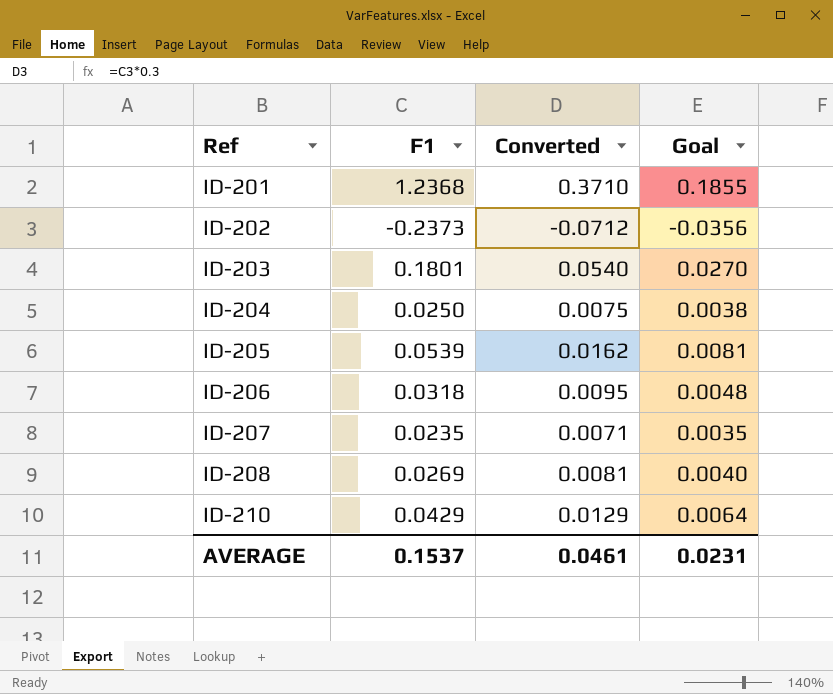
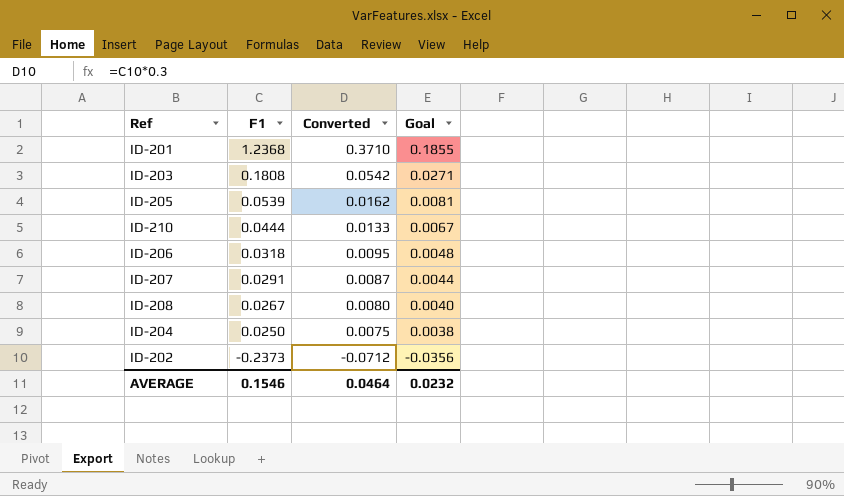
row order: Ref ascending -> F1 descending
ID-203 | F1: 0.1801 -> 0.1808
ID-203 | Converted: 0.0540 -> 0.0542
ID-203 | Goal: 0.0270 -> 0.0271
ID-210 | F1: 0.0429 -> 0.0444
ID-210 | Converted: 0.0129 -> 0.0133
ID-210 | Goal: 0.0064 -> 0.0067
ID-207 | F1: 0.0235 -> 0.0291
ID-207 | Converted: 0.0071 -> 0.0087
ID-207 | Goal: 0.0035 -> 0.0044
ID-208 | F1: 0.0269 -> 0.0267
ID-208 | Converted: 0.0081 -> 0.0080
AVERAGE | F1: 0.1537 -> 0.1546
AVERAGE | Converted: 0.0461 -> 0.0464
AVERAGE | Goal: 0.0231 -> 0.0232

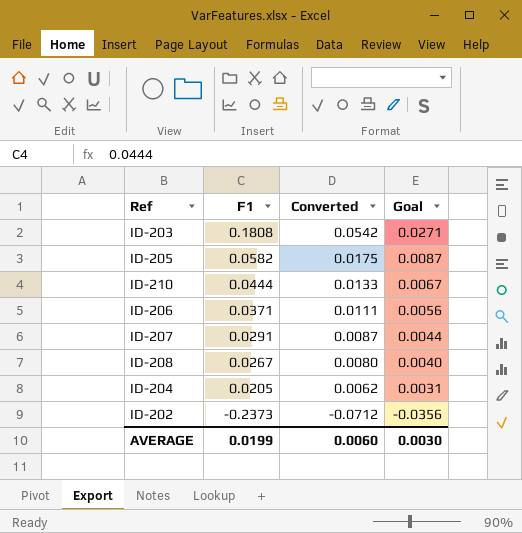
row ID-201: 1.2368 | 0.3710 | 0.1855 -> none
ID-205 | F1: 0.0539 -> 0.0582
ID-205 | Converted: 0.0162 -> 0.0175
ID-205 | Goal: 0.0081 -> 0.0087
ID-206 | F1: 0.0318 -> 0.0371
ID-206 | Converted: 0.0095 -> 0.0111
ID-206 | Goal: 0.0048 -> 0.0056
ID-204 | F1: 0.0250 -> 0.0205
ID-204 | Converted: 0.0075 -> 0.0062
ID-204 | Goal: 0.0038 -> 0.0031
AVERAGE | F1: 0.1546 -> 0.0199
AVERAGE | Converted: 0.0464 -> 0.0060
AVERAGE | Goal: 0.0232 -> 0.0030

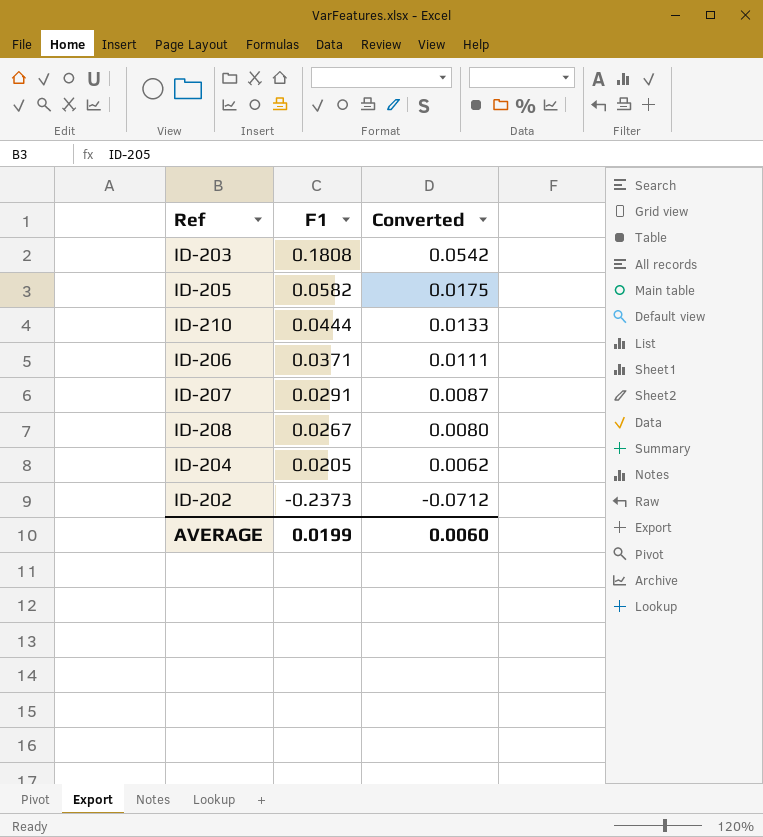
column Goal | formula: [F1] * 0.15 -> none

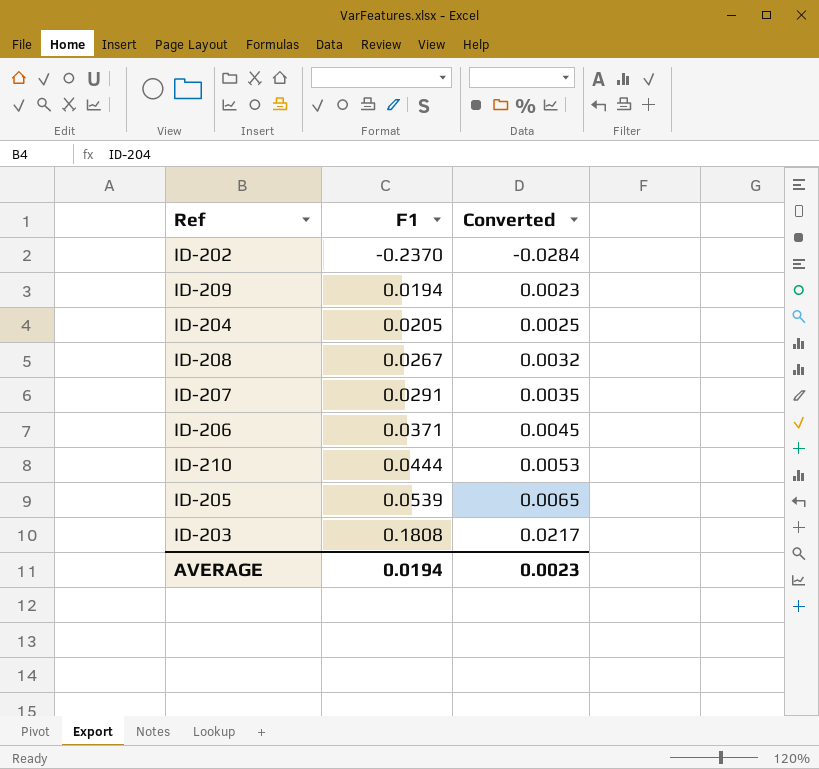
row order: F1 descending -> F1 ascending
column Converted | formula: [F1] * 0.3 -> [F1] * 0.12
ID-202 | F1: -0.2373 -> -0.2370
row ID-209: none -> 0.0194 | 0.0023
ID-205 | F1: 0.0582 -> 0.0539
AVERAGE | F1: 0.0199 -> 0.0194
AVERAGE | Converted: 0.0060 -> 0.0023

